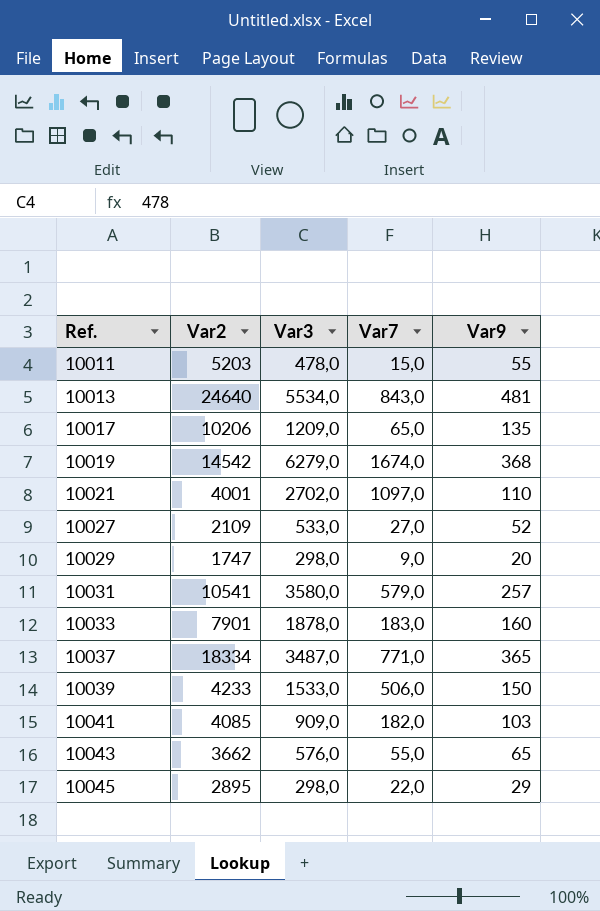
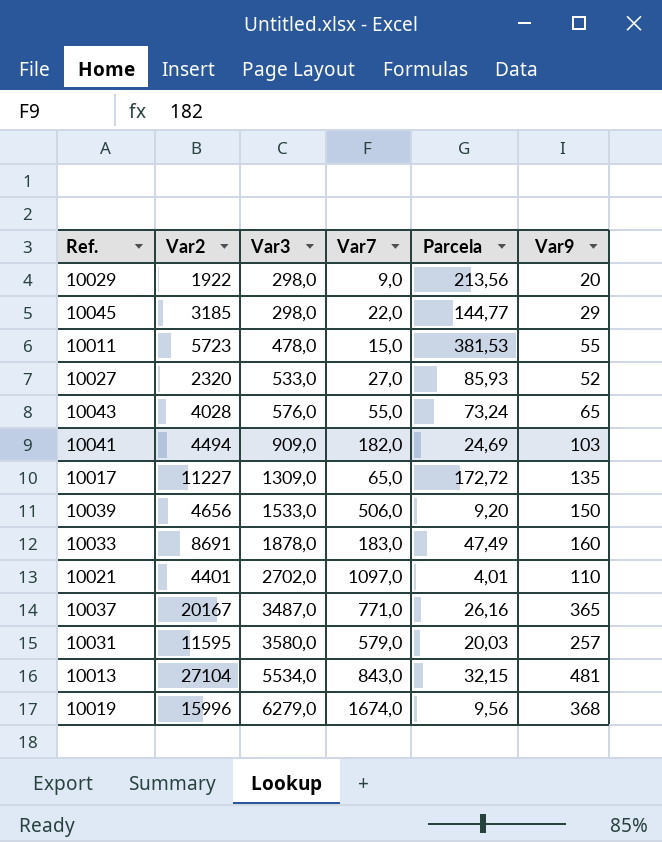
row order: Ref. ascending -> Var3 ascending
column Parcela | formula: none -> [Var2] / [Var7]
10029 | Var2: 1747 -> 1922
10045 | Var2: 2895 -> 3185
10011 | Var2: 5203 -> 5723
10027 | Var2: 2109 -> 2320
10043 | Var2: 3662 -> 4028
10041 | Var2: 4085 -> 4494
10017 | Var2: 10206 -> 11227
10017 | Var3: 1209,0 -> 1309,0
10039 | Var2: 4233 -> 4656
10033 | Var2: 7901 -> 8691
10021 | Var2: 4001 -> 4401
10037 | Var2: 18334 -> 20167
10031 | Var2: 10541 -> 11595
10013 | Var2: 24640 -> 27104
10019 | Var2: 14542 -> 15996

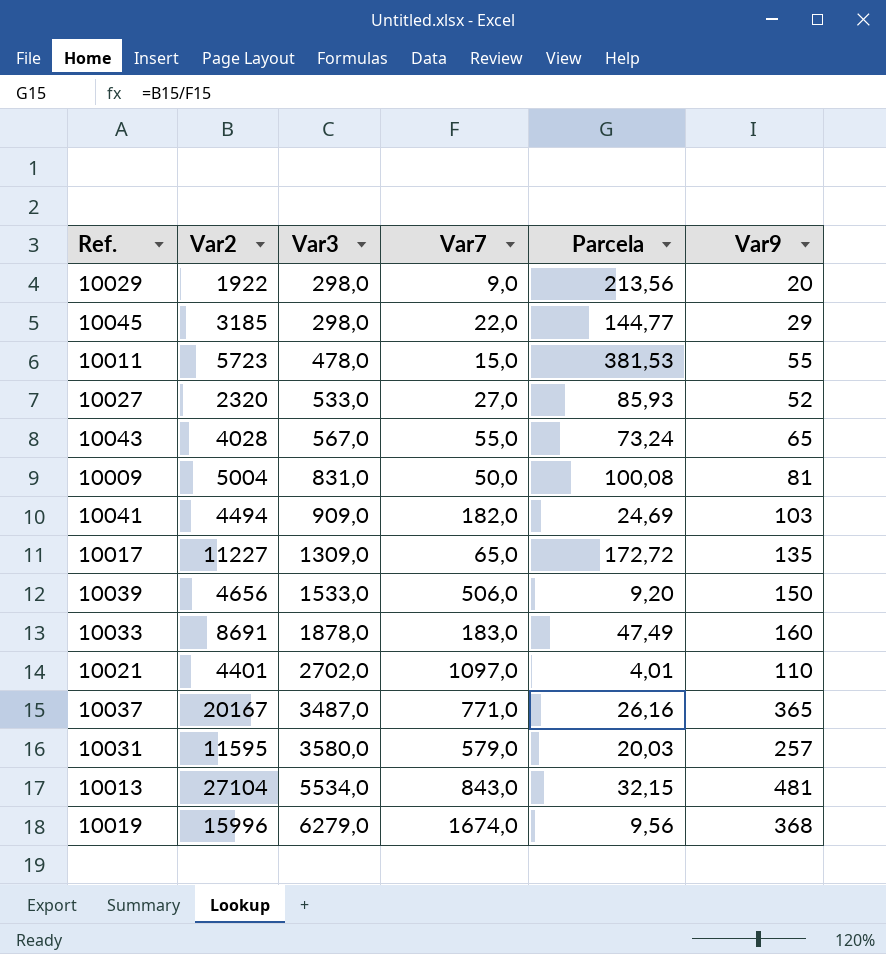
10043 | Var3: 576,0 -> 567,0
row 10009: none -> 5004 | 831,0 | 50,0 | 100,08 | 81

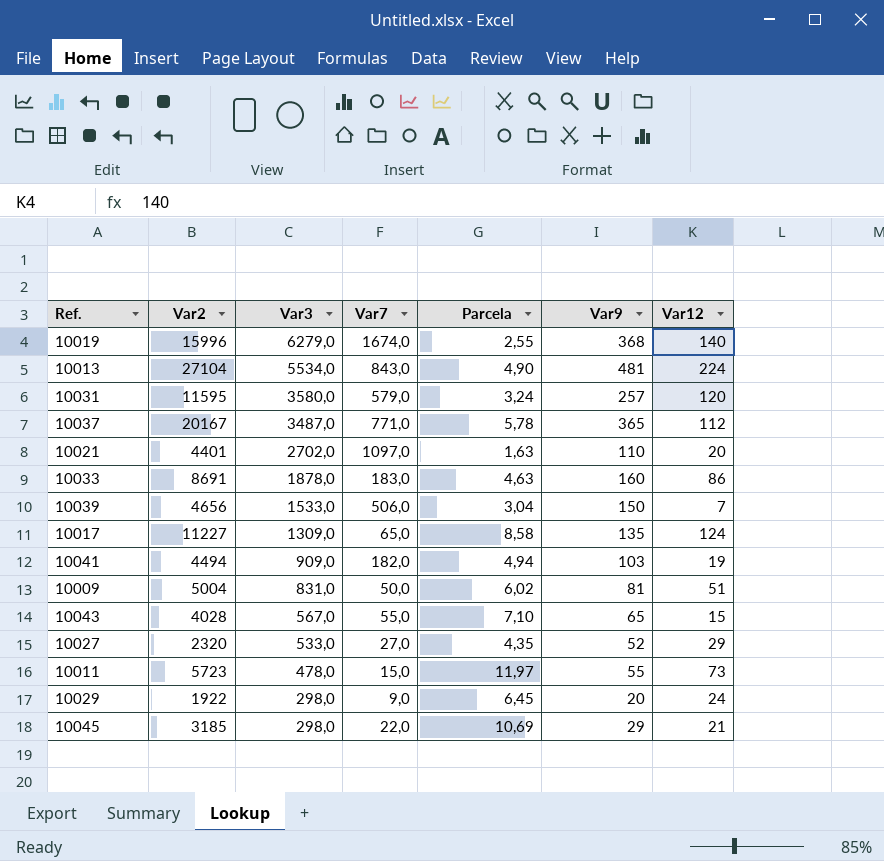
row order: Var3 ascending -> Var3 descending
column Parcela | formula: [Var2] / [Var7] -> [Var2] / [Var3]
column Var12 | position: none -> 7

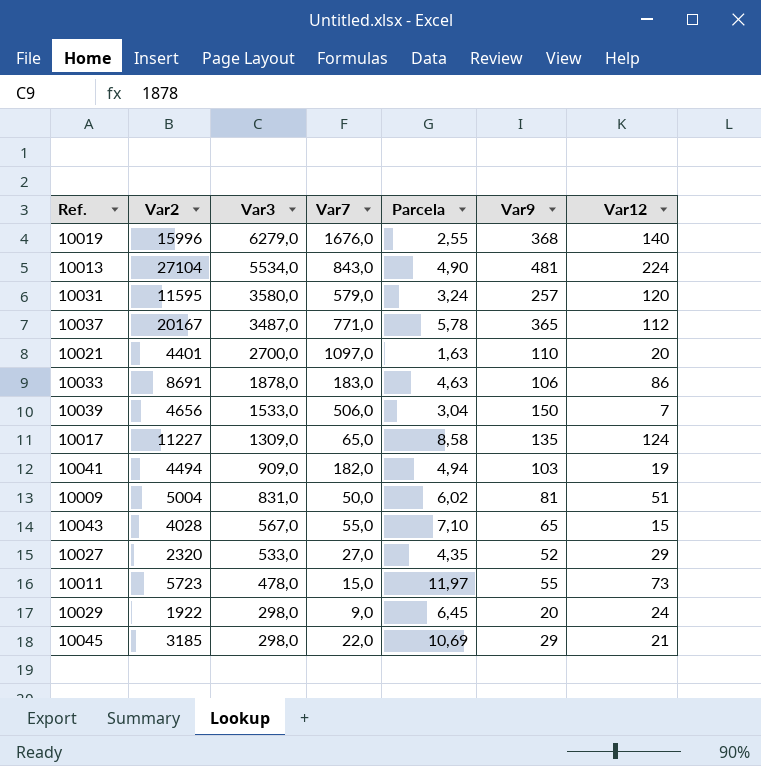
10019 | Var7: 1674,0 -> 1676,0
10021 | Var3: 2702,0 -> 2700,0
10033 | Var9: 160 -> 106

